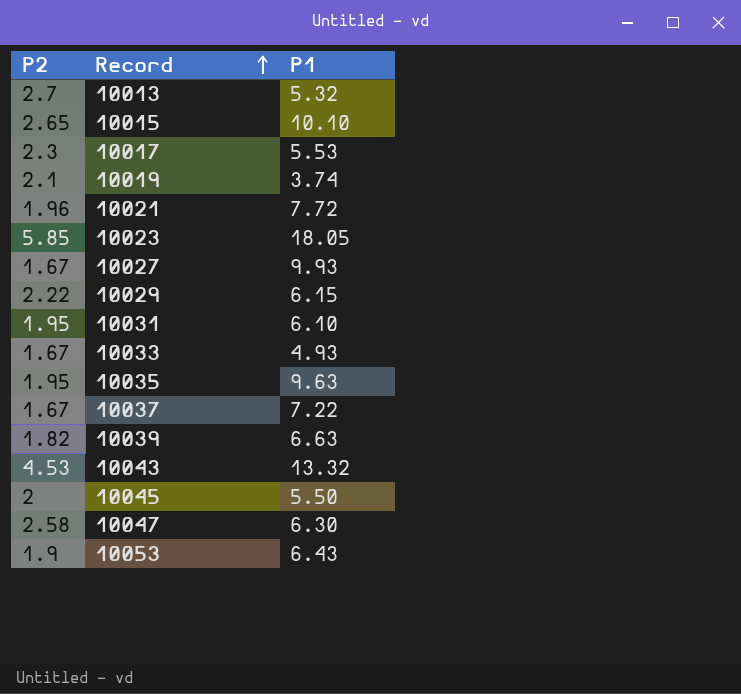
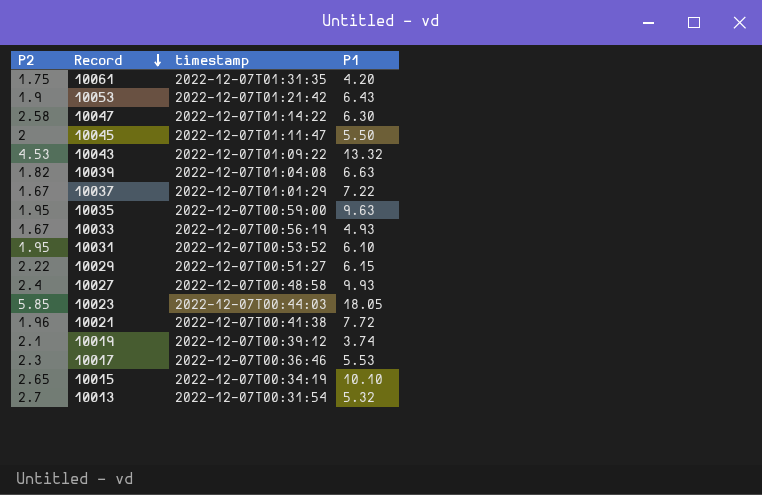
row order: Record ascending -> Record descending
column timestamp | position: none -> 3
row 10061: none -> 1.75 | 2022-12-07T01:31:35 | 4.20
10027 | P2: 1.67 -> 2.4

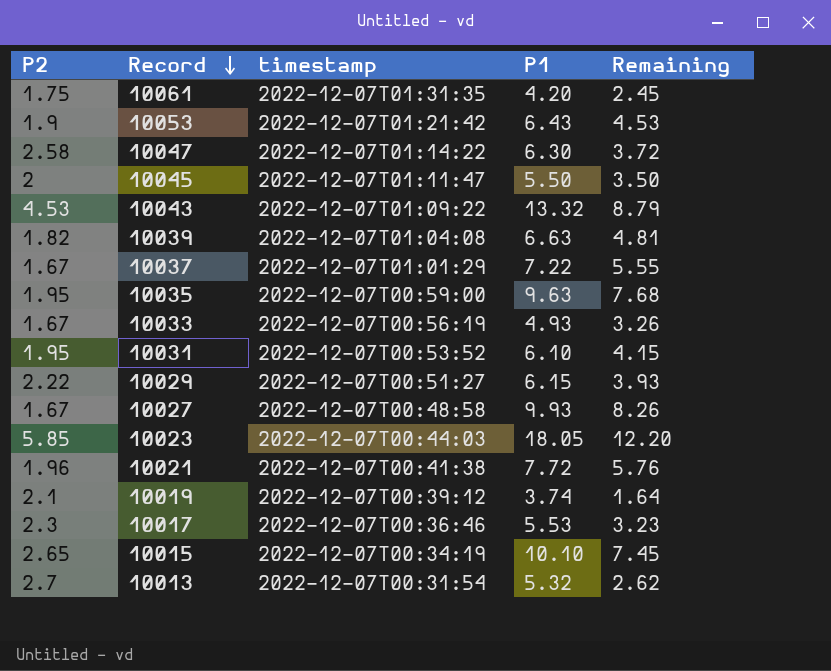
column Remaining | formula: none -> [P1] - [P2]
10027 | P2: 2.4 -> 1.67

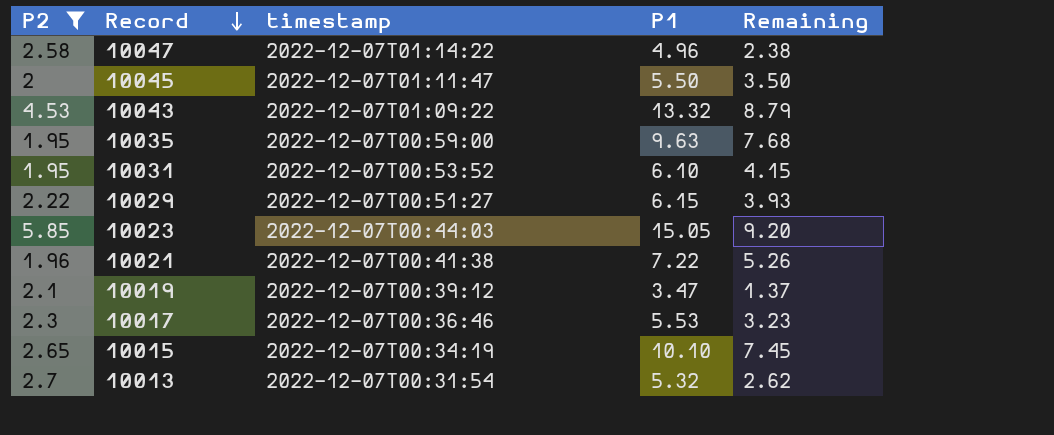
filter: none -> P2 >= 1.95
10047 | P1: 6.30 -> 4.96
10047 | Remaining: 3.72 -> 2.38
10023 | P1: 18.05 -> 15.05
10023 | Remaining: 12.20 -> 9.20
10021 | P1: 7.72 -> 7.22
10021 | Remaining: 5.76 -> 5.26
10019 | P1: 3.74 -> 3.47
10019 | Remaining: 1.64 -> 1.37

